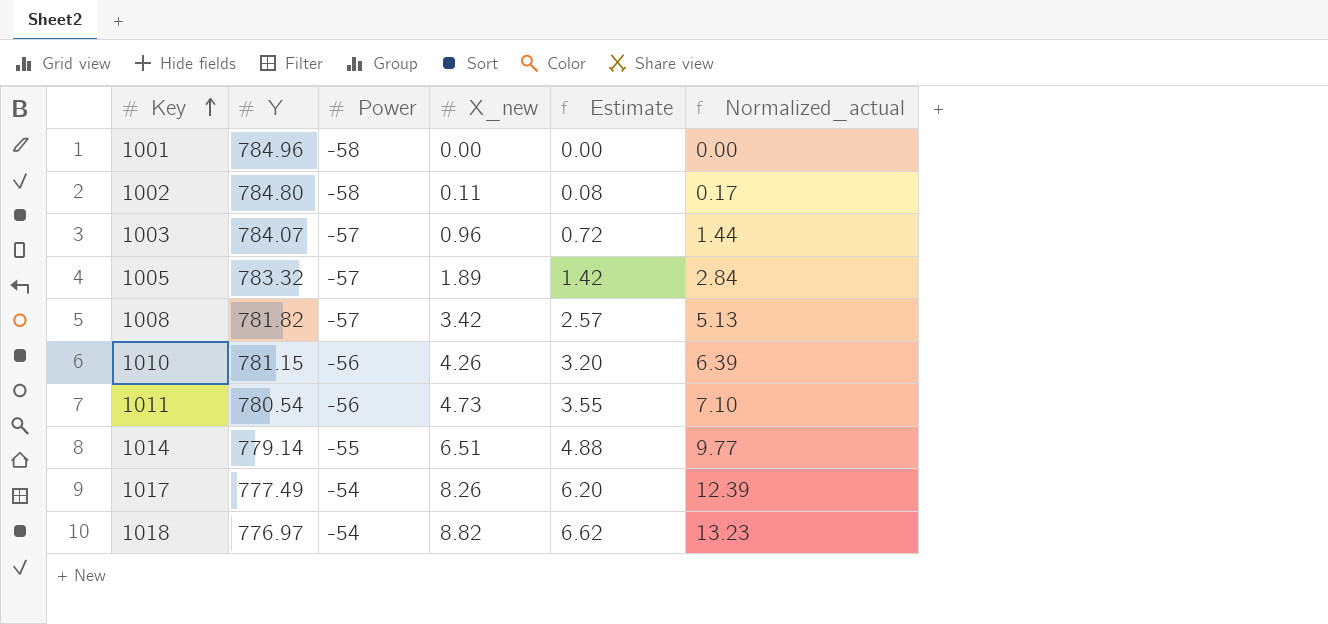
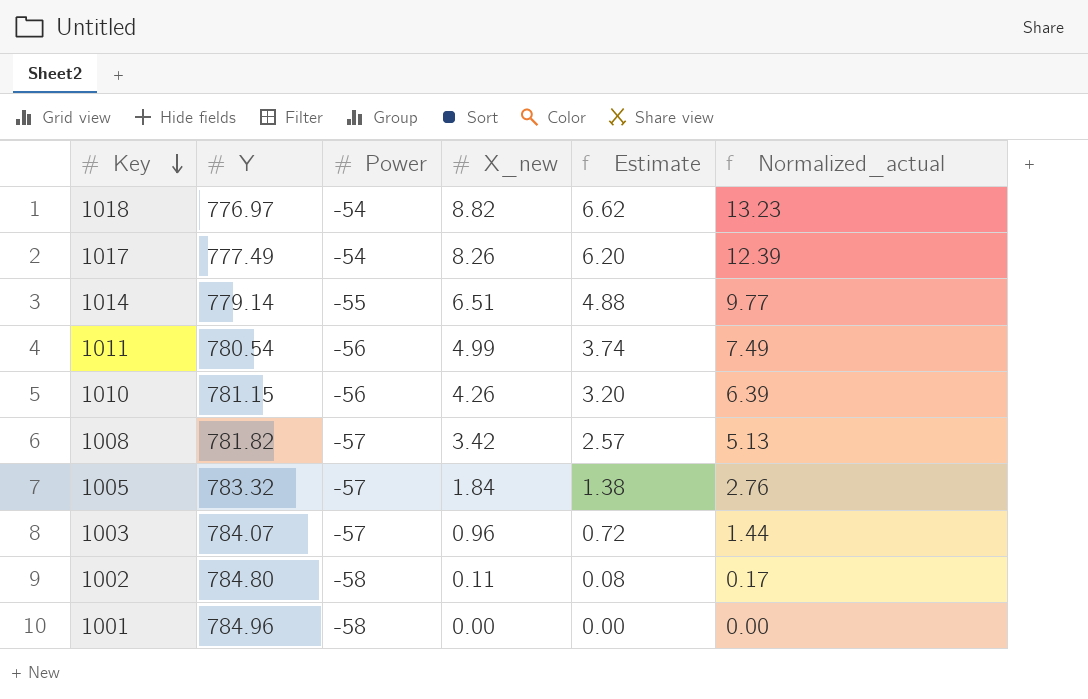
row order: Key ascending -> Key descending
1011 | X_new: 4.73 -> 4.99
1011 | Estimate: 3.55 -> 3.74
1011 | Normalized_actual: 7.10 -> 7.49
1005 | X_new: 1.89 -> 1.84
1005 | Estimate: 1.42 -> 1.38
1005 | Normalized_actual: 2.84 -> 2.76

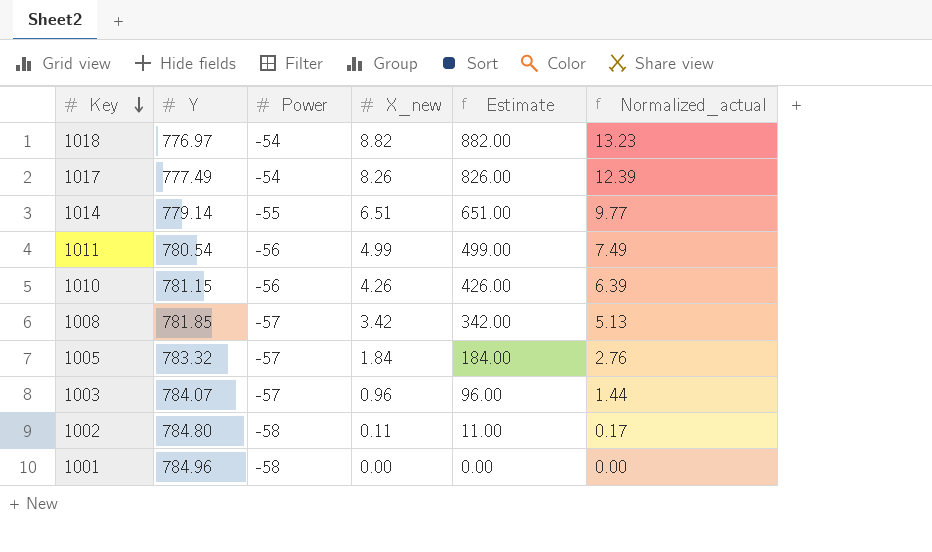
column Estimate | formula: [X_new] * 0.75 -> [X_new] * 100
1008 | Y: 781.82 -> 781.85

